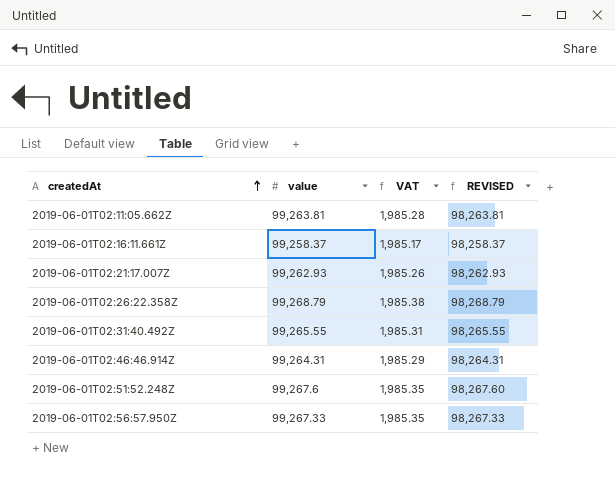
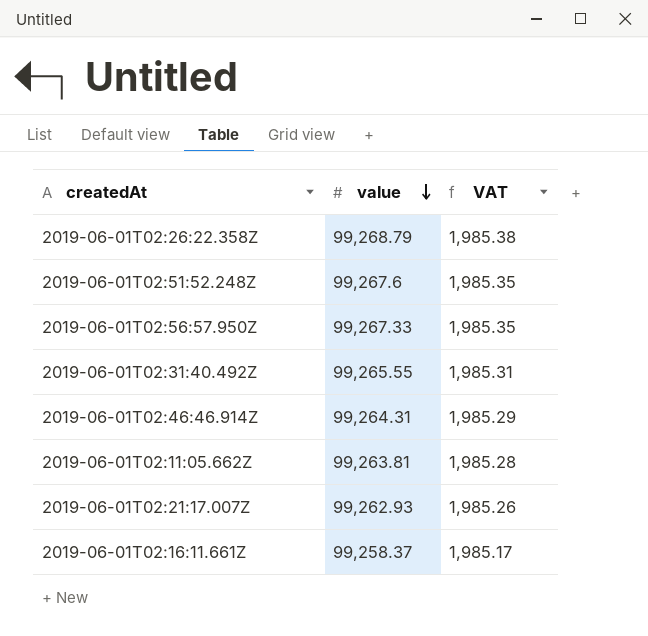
row order: createdAt ascending -> value descending
column REVISED | formula: [value] - 1000 -> none

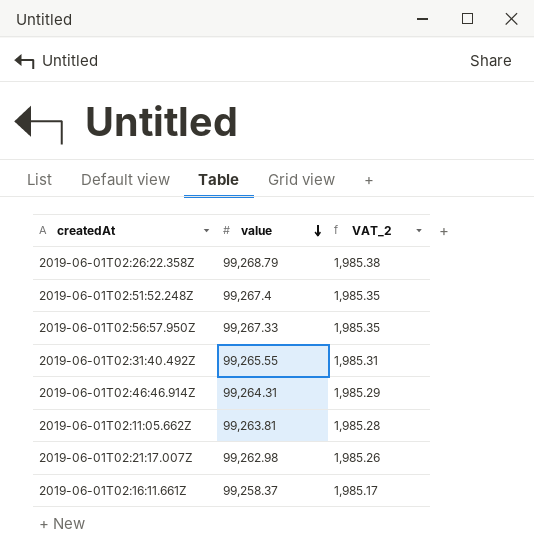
column name: VAT -> VAT_2
2019-06-01T02:51:52.248Z | value: 99,267.6 -> 99,267.4
2019-06-01T02:21:17.007Z | value: 99,262.93 -> 99,262.98

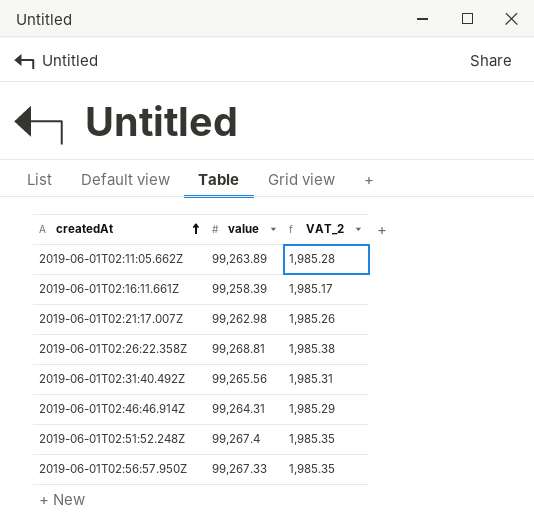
row order: value descending -> createdAt ascending
2019-06-01T02:11:05.662Z | value: 99,263.81 -> 99,263.89
2019-06-01T02:16:11.661Z | value: 99,258.37 -> 99,258.39
2019-06-01T02:26:22.358Z | value: 99,268.79 -> 99,268.81
2019-06-01T02:31:40.492Z | value: 99,265.55 -> 99,265.56

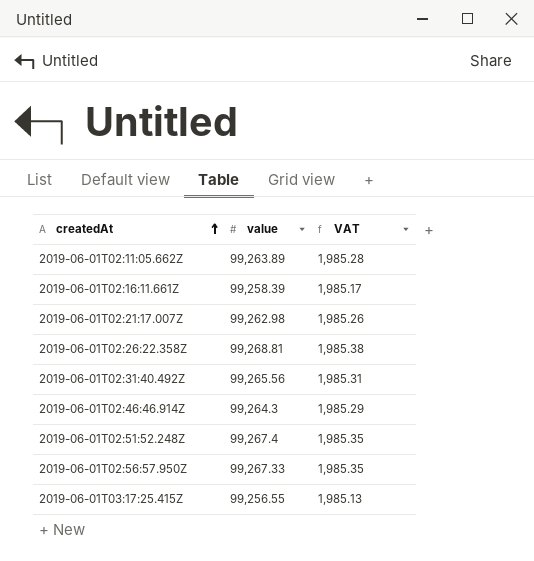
column name: VAT_2 -> VAT
2019-06-01T02:46:46.914Z | value: 99,264.31 -> 99,264.3
row 2019-06-01T03:17:25.415Z: none -> 99,256.55 | 1,985.13

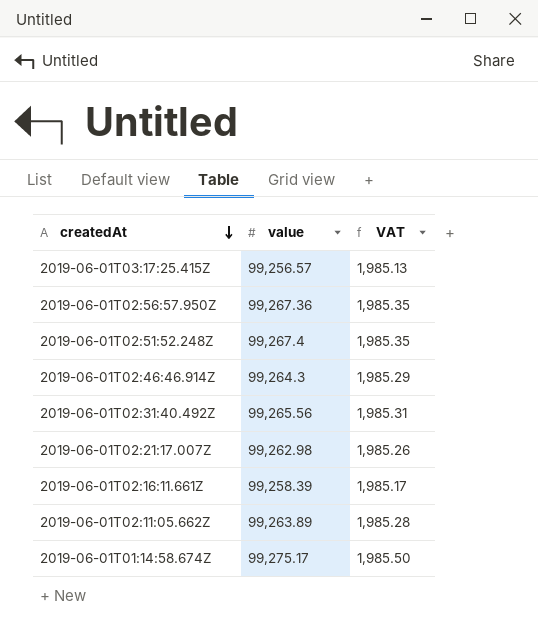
row order: createdAt ascending -> createdAt descending
row 2019-06-01T02:26:22.358Z: 99,268.81 | 1,985.38 -> none
2019-06-01T03:17:25.415Z | value: 99,256.55 -> 99,256.57
2019-06-01T02:56:57.950Z | value: 99,267.33 -> 99,267.36
row 2019-06-01T01:14:58.674Z: none -> 99,275.17 | 1,985.50

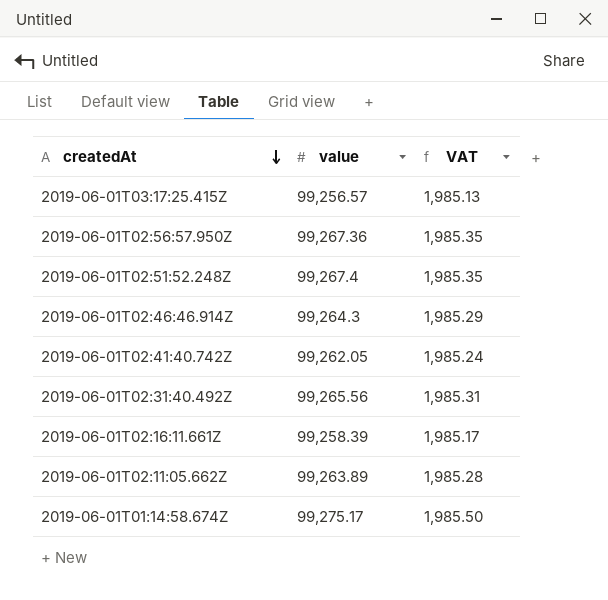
row 2019-06-01T02:21:17.007Z: 99,262.98 | 1,985.26 -> none
row 2019-06-01T02:41:40.742Z: none -> 99,262.05 | 1,985.24

